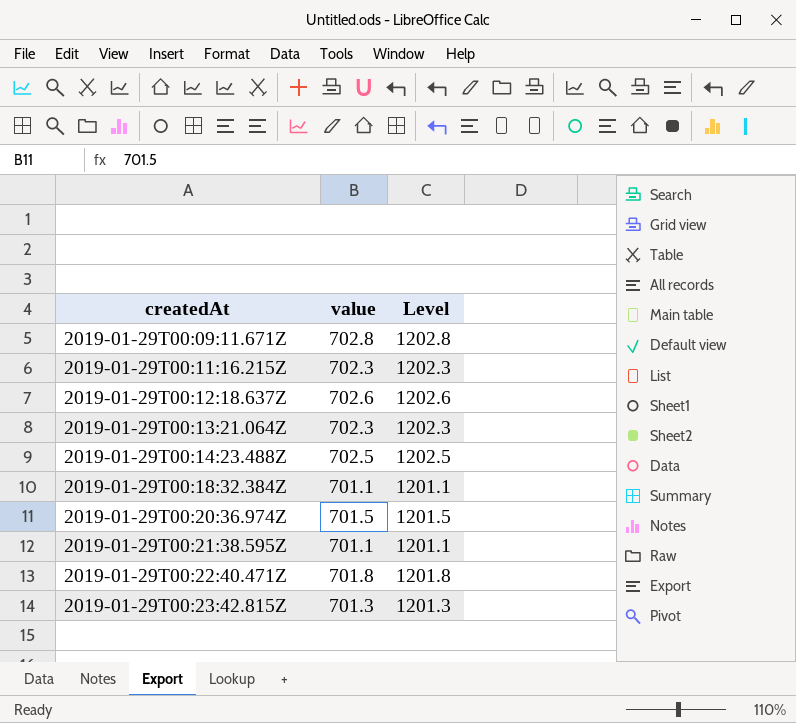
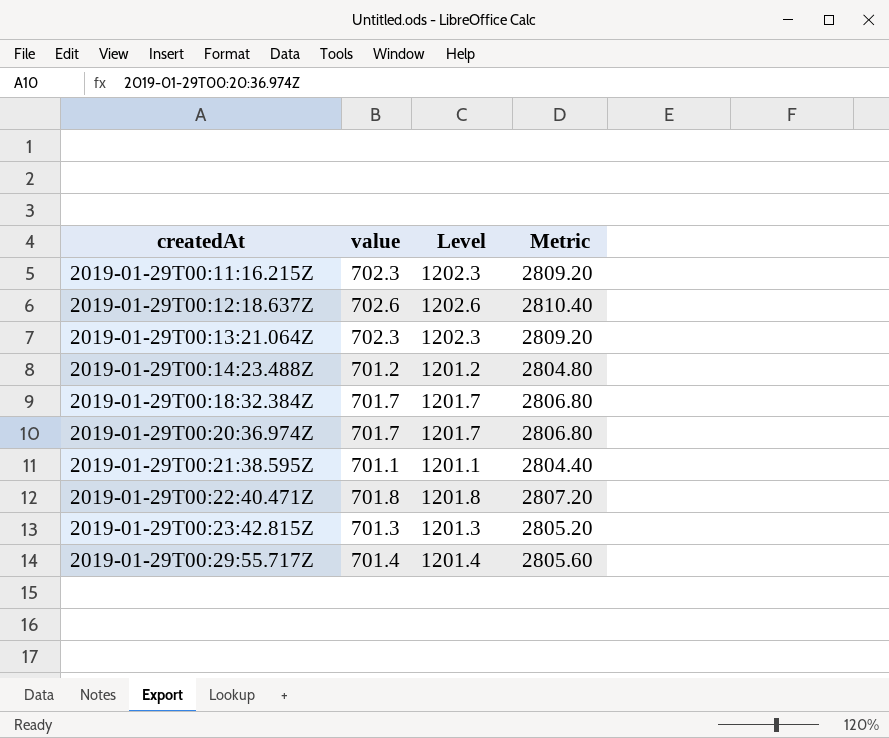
column Metric | formula: none -> [value] * 4
row 2019-01-29T00:09:11.671Z: 702.8 | 1202.8 -> none
2019-01-29T00:14:23.488Z | value: 702.5 -> 701.2
2019-01-29T00:14:23.488Z | Level: 1202.5 -> 1201.2
2019-01-29T00:18:32.384Z | value: 701.1 -> 701.7
2019-01-29T00:18:32.384Z | Level: 1201.1 -> 1201.7
2019-01-29T00:20:36.974Z | value: 701.5 -> 701.7
2019-01-29T00:20:36.974Z | Level: 1201.5 -> 1201.7
row 2019-01-29T00:29:55.717Z: none -> 701.4 | 1201.4 | 2805.60

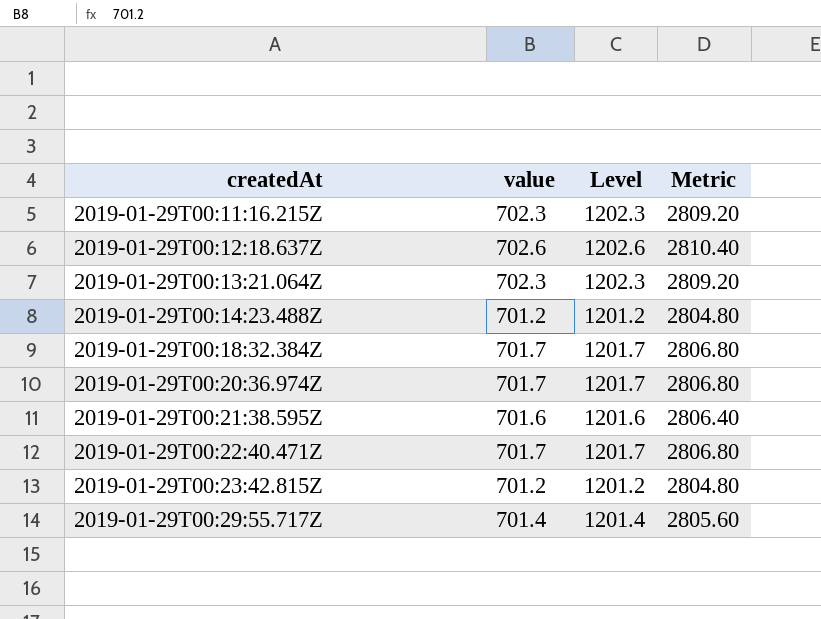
2019-01-29T00:21:38.595Z | value: 701.1 -> 701.6
2019-01-29T00:21:38.595Z | Level: 1201.1 -> 1201.6
2019-01-29T00:21:38.595Z | Metric: 2804.40 -> 2806.40
2019-01-29T00:22:40.471Z | value: 701.8 -> 701.7
2019-01-29T00:22:40.471Z | Level: 1201.8 -> 1201.7
2019-01-29T00:22:40.471Z | Metric: 2807.20 -> 2806.80
2019-01-29T00:23:42.815Z | value: 701.3 -> 701.2
2019-01-29T00:23:42.815Z | Level: 1201.3 -> 1201.2
2019-01-29T00:23:42.815Z | Metric: 2805.20 -> 2804.80

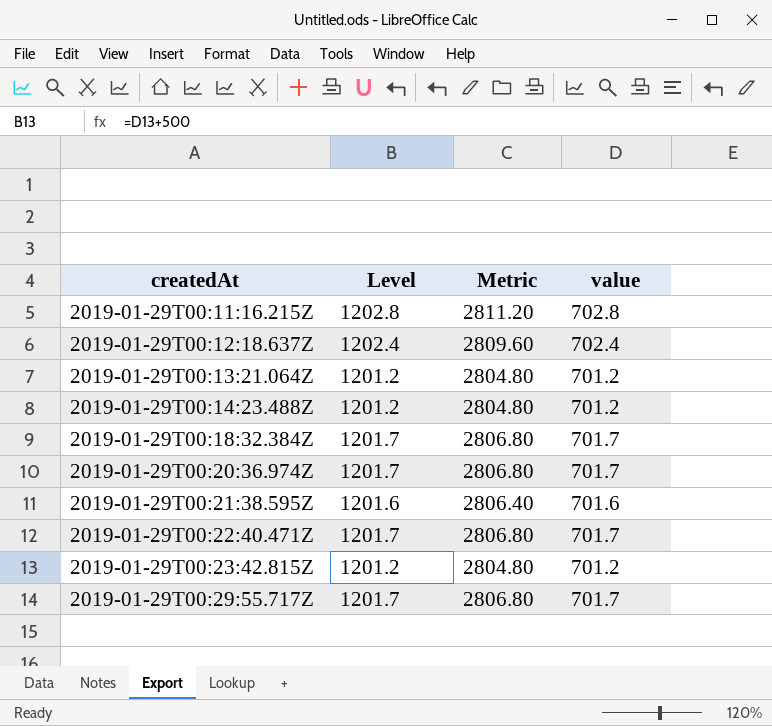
column value | position: 2 -> 4
2019-01-29T00:11:16.215Z | Level: 1202.3 -> 1202.8
2019-01-29T00:11:16.215Z | Metric: 2809.20 -> 2811.20
2019-01-29T00:11:16.215Z | value: 702.3 -> 702.8
2019-01-29T00:12:18.637Z | Level: 1202.6 -> 1202.4
2019-01-29T00:12:18.637Z | Metric: 2810.40 -> 2809.60
2019-01-29T00:12:18.637Z | value: 702.6 -> 702.4
2019-01-29T00:13:21.064Z | Level: 1202.3 -> 1201.2
2019-01-29T00:13:21.064Z | Metric: 2809.20 -> 2804.80
2019-01-29T00:13:21.064Z | value: 702.3 -> 701.2
2019-01-29T00:29:55.717Z | Level: 1201.4 -> 1201.7
2019-01-29T00:29:55.717Z | Metric: 2805.60 -> 2806.80
2019-01-29T00:29:55.717Z | value: 701.4 -> 701.7

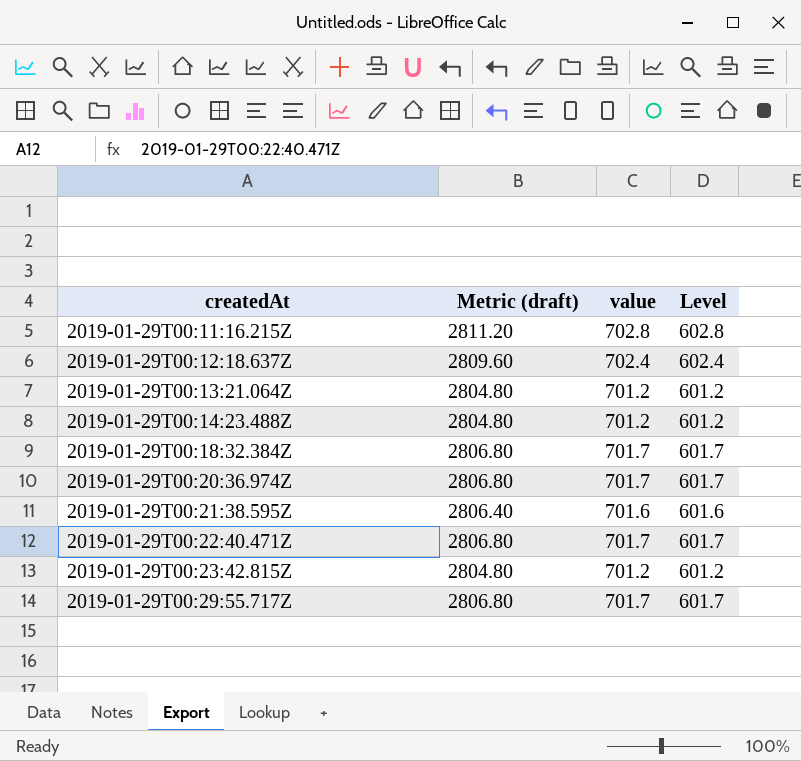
column name: Metric -> Metric (draft)
column Level | formula: [value] + 500 -> [value] - 100
column Level | position: 2 -> 4

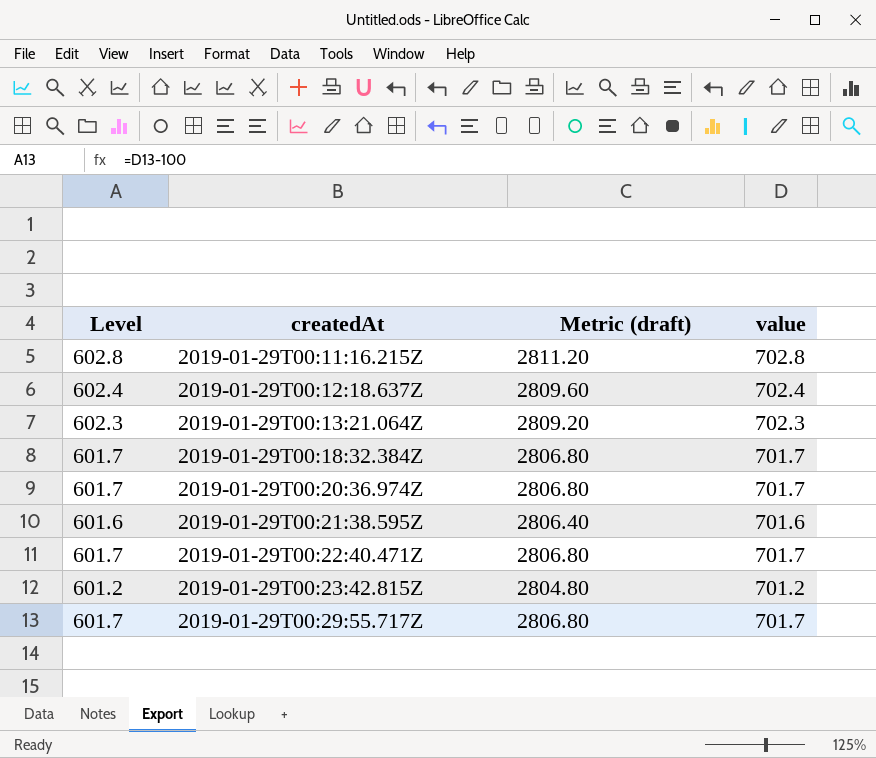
column Level | position: 4 -> 1
row 2019-01-29T00:14:23.488Z: 2804.80 | 701.2 | 601.2 -> none
2019-01-29T00:13:21.064Z | Level: 601.2 -> 602.3
2019-01-29T00:13:21.064Z | Metric (draft): 2804.80 -> 2809.20
2019-01-29T00:13:21.064Z | value: 701.2 -> 702.3

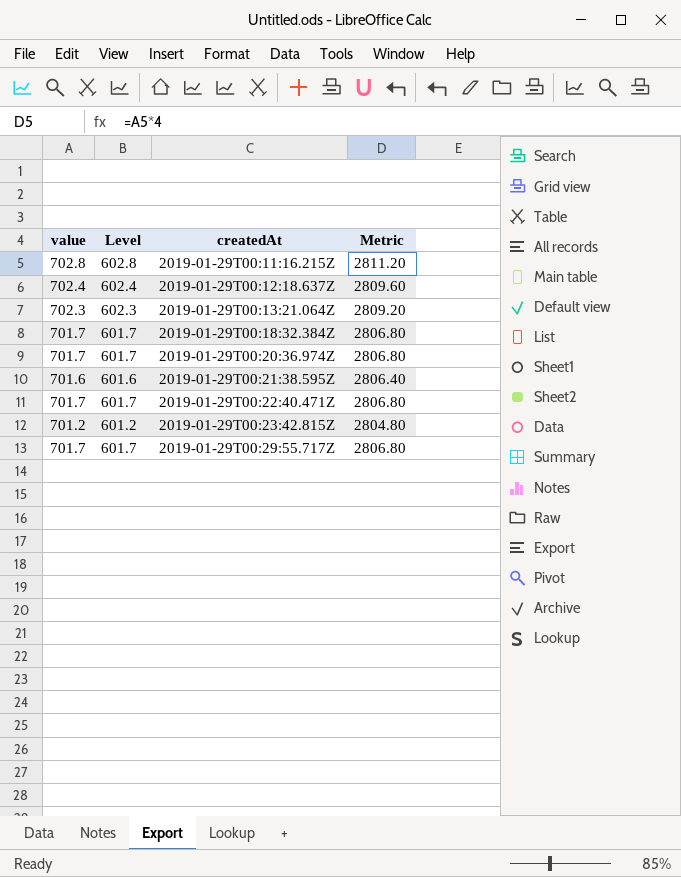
column value | position: 4 -> 1
column name: Metric (draft) -> Metric

